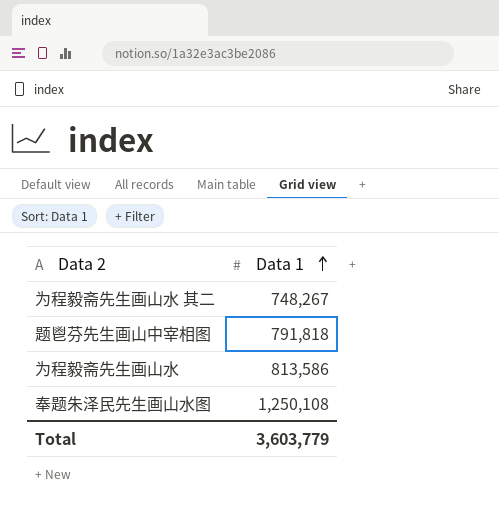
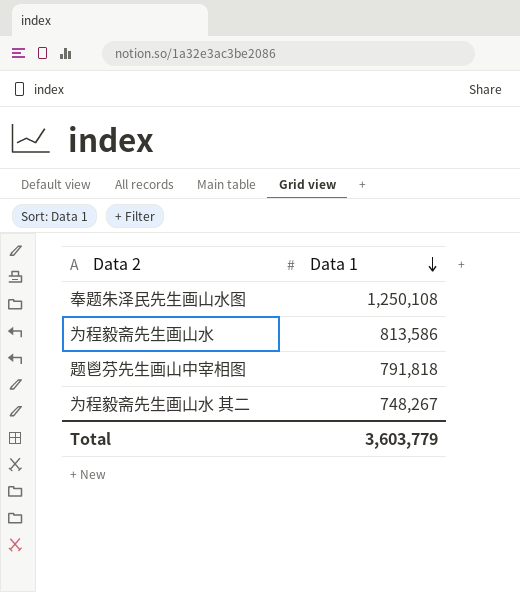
row order: Data 1 ascending -> Data 1 descending

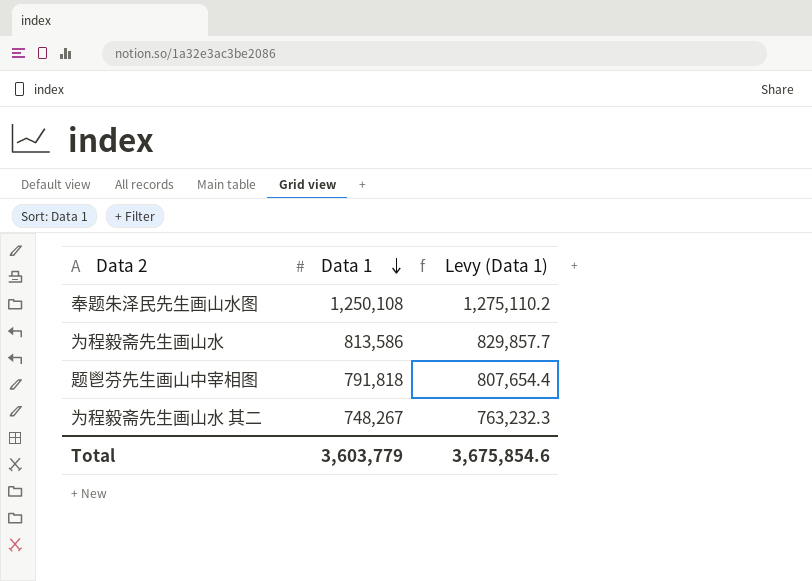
column Levy (Data 1) | formula: none -> [Data 1] * 1.02

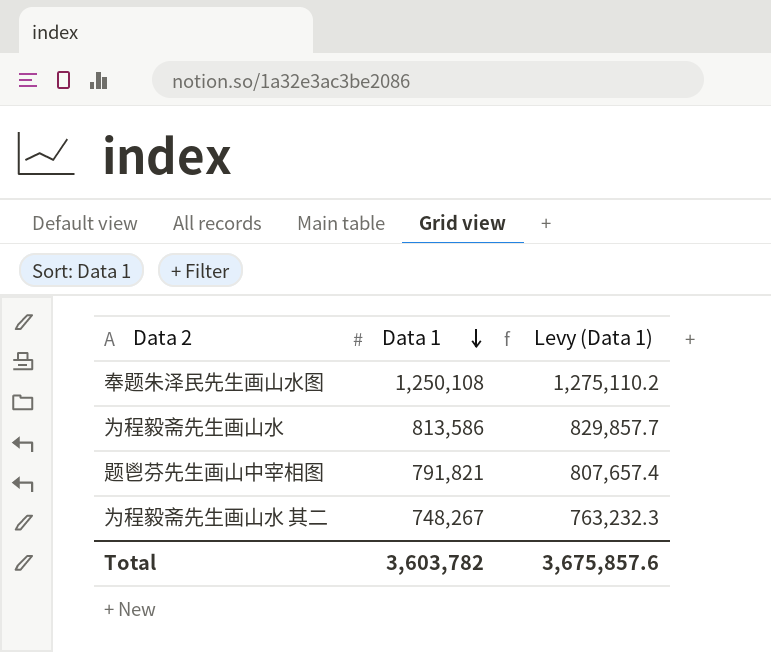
题鬯芬先生画山中宰相图 | Data 1: 791,818 -> 791,821
题鬯芬先生画山中宰相图 | Levy (Data 1): 807,654.4 -> 807,657.4
Total | Data 1: 3,603,779 -> 3,603,782
Total | Levy (Data 1): 3,675,854.6 -> 3,675,857.6

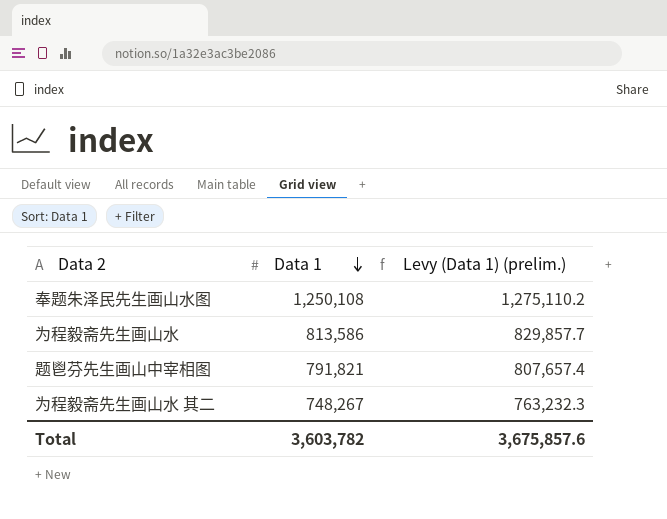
column name: Levy (Data 1) -> Levy (Data 1) (prelim.)

